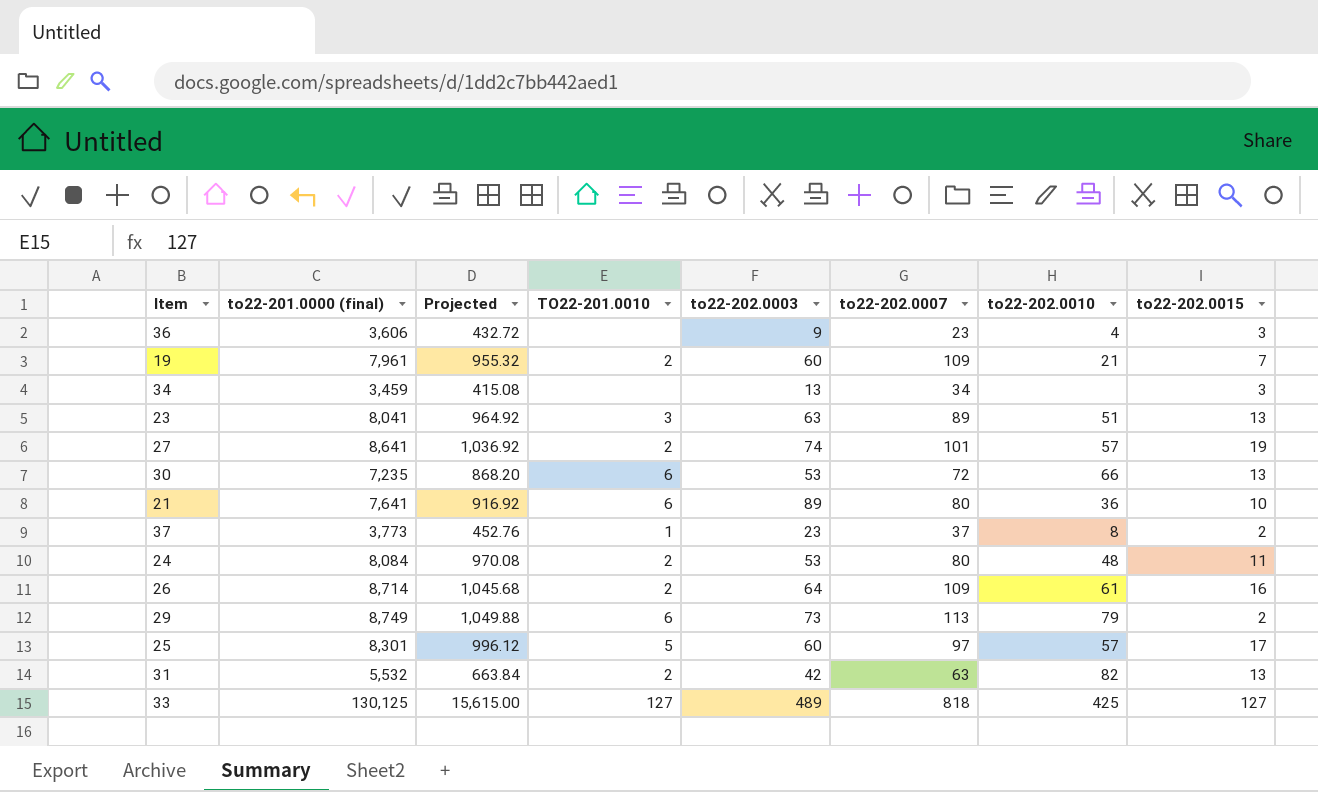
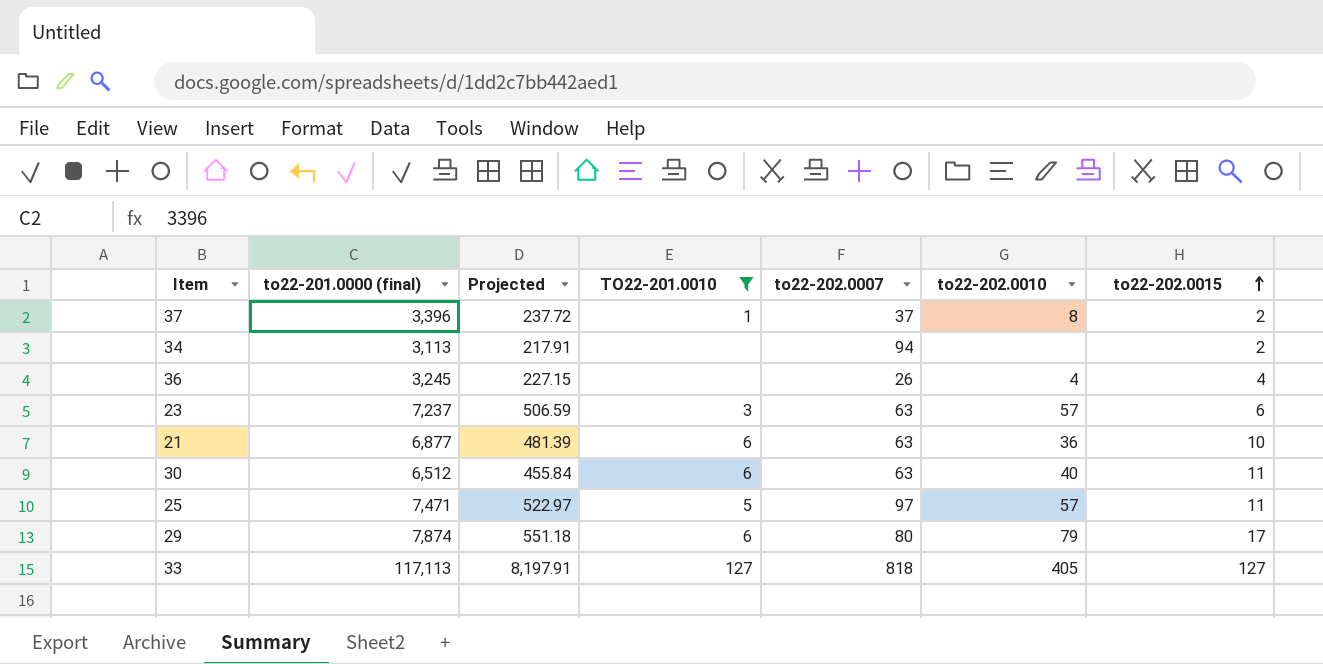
filter: none -> TO22-201.0010 != 2
row order: none -> to22-202.0015 ascending
column to22-202.0003 | position: 5 -> none
column Projected | formula: [to22-201.0000 (final)] * 0.12 -> [to22-201.0000 (final)] * 0.07
37 | to22-201.0000 (final): 3,773 -> 3,396
34 | to22-201.0000 (final): 3,459 -> 3,113
34 | to22-202.0007: 34 -> 94
34 | to22-202.0015: 3 -> 2
36 | to22-201.0000 (final): 3,606 -> 3,245
36 | to22-202.0007: 23 -> 26
36 | to22-202.0015: 3 -> 4
23 | to22-201.0000 (final): 8,041 -> 7,237
23 | to22-202.0007: 89 -> 63
23 | to22-202.0010: 51 -> 57
23 | to22-202.0015: 13 -> 6
21 | to22-201.0000 (final): 7,641 -> 6,877
21 | to22-202.0007: 80 -> 63
30 | to22-201.0000 (final): 7,235 -> 6,512
30 | to22-202.0007: 72 -> 63
30 | to22-202.0010: 66 -> 40
30 | to22-202.0015: 13 -> 11
25 | to22-201.0000 (final): 8,301 -> 7,471
25 | to22-202.0015: 17 -> 11
29 | to22-201.0000 (final): 8,749 -> 7,874
29 | to22-202.0007: 113 -> 80
29 | to22-202.0015: 2 -> 17
33 | to22-201.0000 (final): 130,125 -> 117,113
33 | to22-202.0010: 425 -> 405

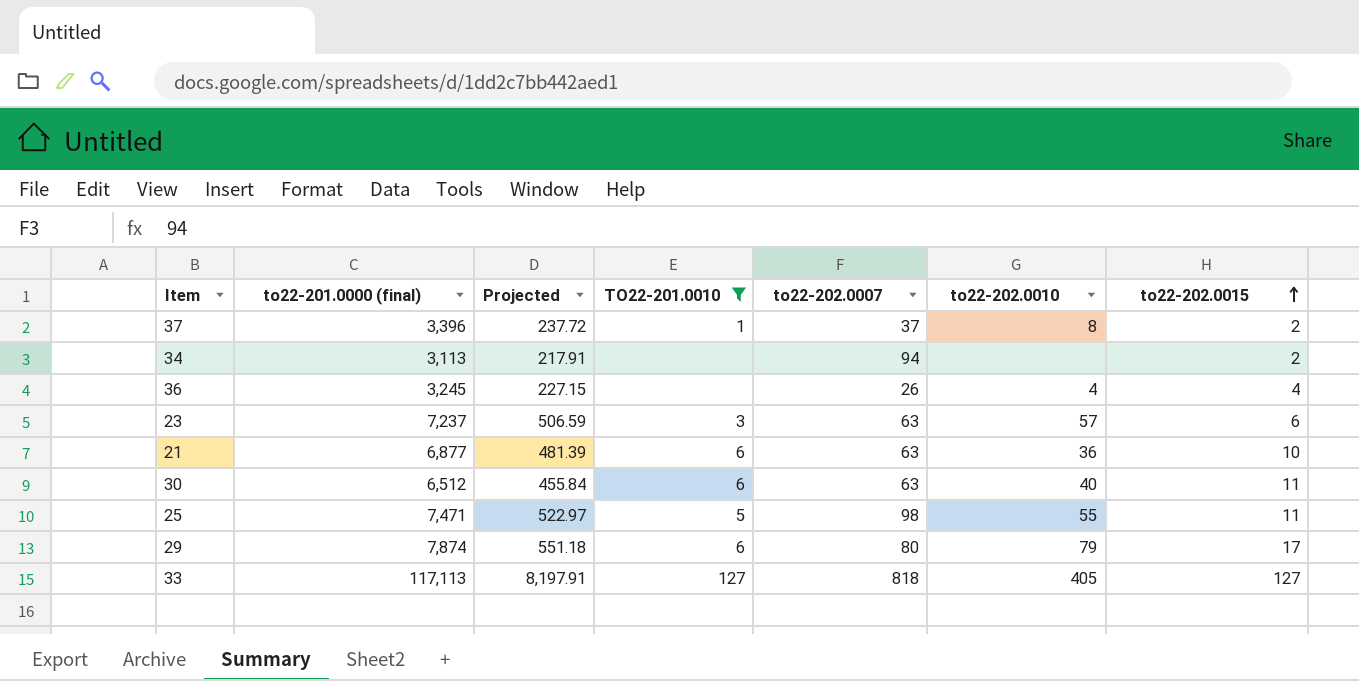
25 | to22-202.0007: 97 -> 98
25 | to22-202.0010: 57 -> 55

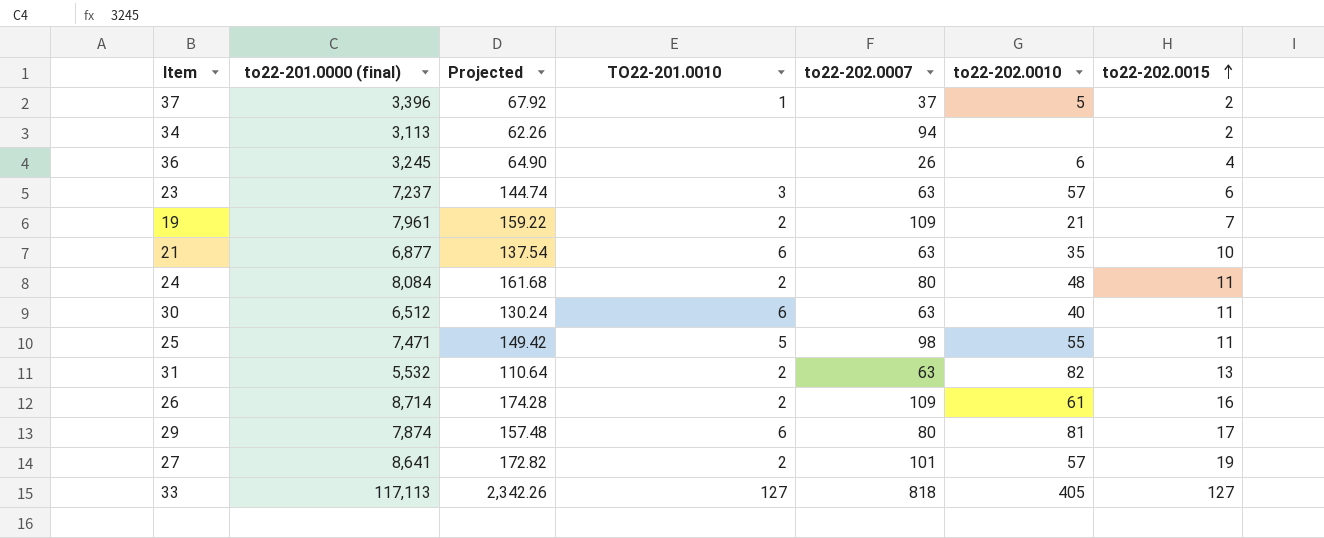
filter: TO22-201.0010 != 2 -> none
column Projected | formula: [to22-201.0000 (final)] * 0.07 -> [to22-201.0000 (final)] * 0.02
37 | to22-202.0010: 8 -> 5
36 | to22-202.0010: 4 -> 6
21 | to22-202.0010: 36 -> 35
29 | to22-202.0010: 79 -> 81

